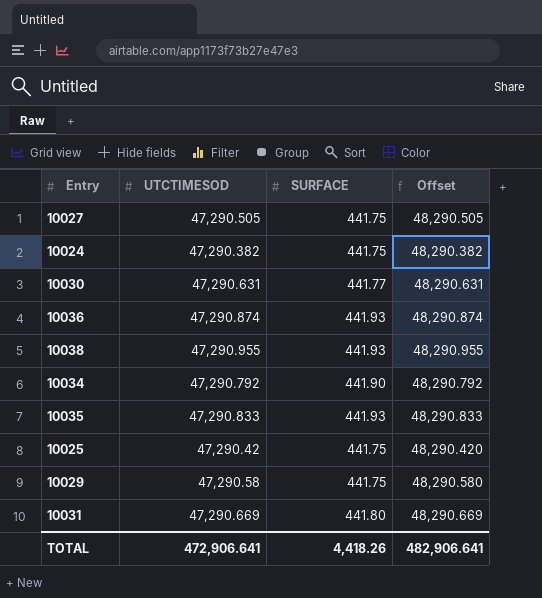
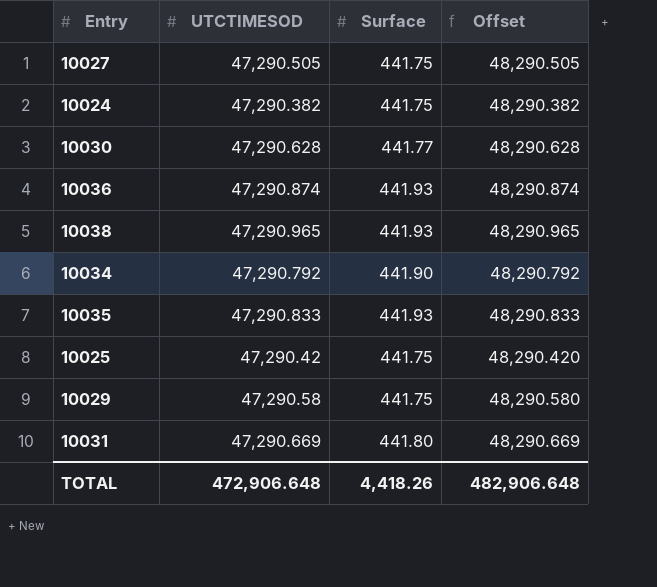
column name: SURFACE -> Surface
10030 | UTCTIMESOD: 47,290.631 -> 47,290.628
10030 | Offset: 48,290.631 -> 48,290.628
10038 | UTCTIMESOD: 47,290.955 -> 47,290.965
10038 | Offset: 48,290.955 -> 48,290.965
TOTAL | UTCTIMESOD: 472,906.641 -> 472,906.648
TOTAL | Offset: 482,906.641 -> 482,906.648

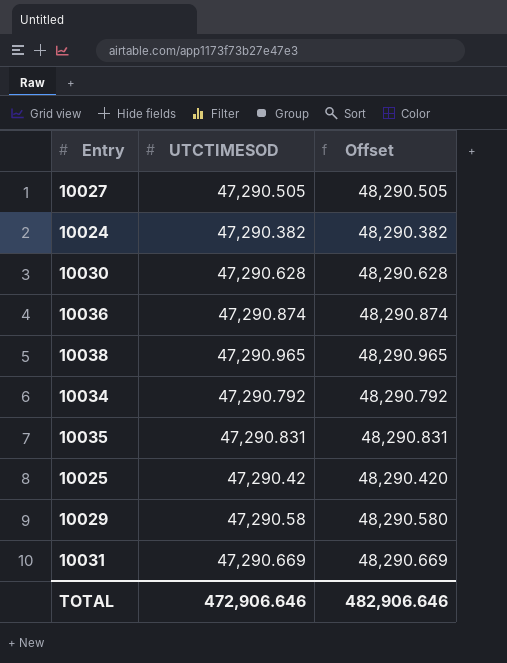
column Surface | position: 3 -> none
10035 | UTCTIMESOD: 47,290.833 -> 47,290.831
10035 | Offset: 48,290.833 -> 48,290.831
TOTAL | UTCTIMESOD: 472,906.648 -> 472,906.646
TOTAL | Offset: 482,906.648 -> 482,906.646

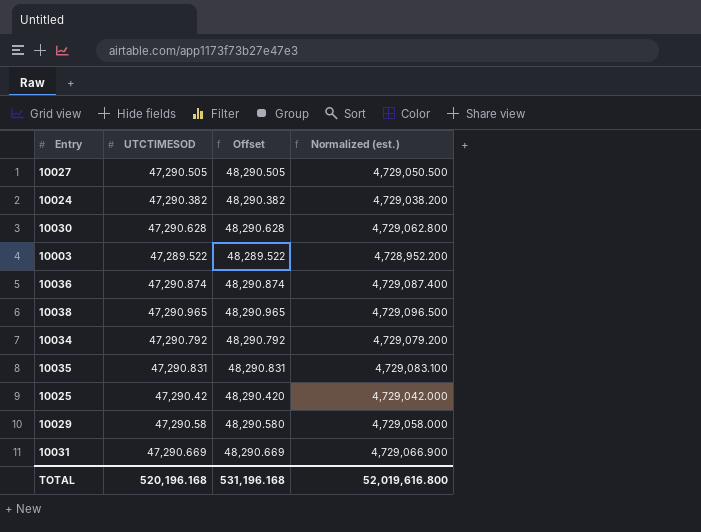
column Normalized (est.) | formula: none -> [UTCTIMESOD] * 100
row 10003: none -> 47,289.522 | 48,289.522 | 4,728,952.200
TOTAL | UTCTIMESOD: 472,906.646 -> 520,196.168
TOTAL | Offset: 482,906.646 -> 531,196.168

